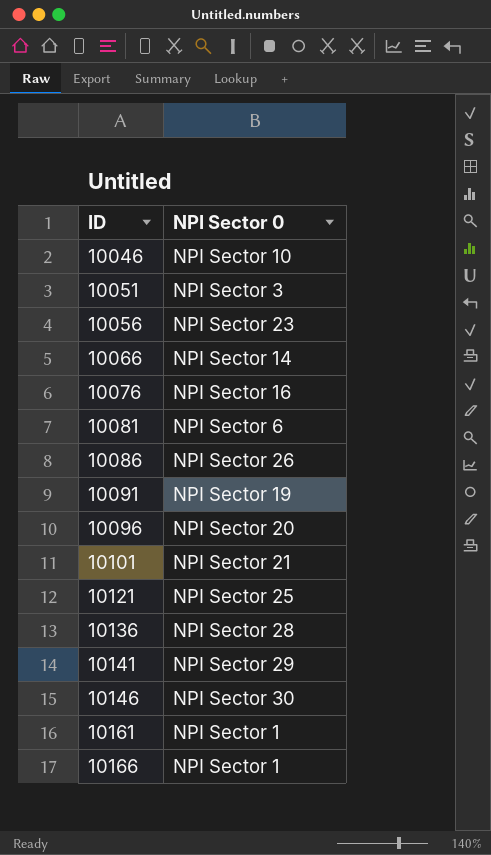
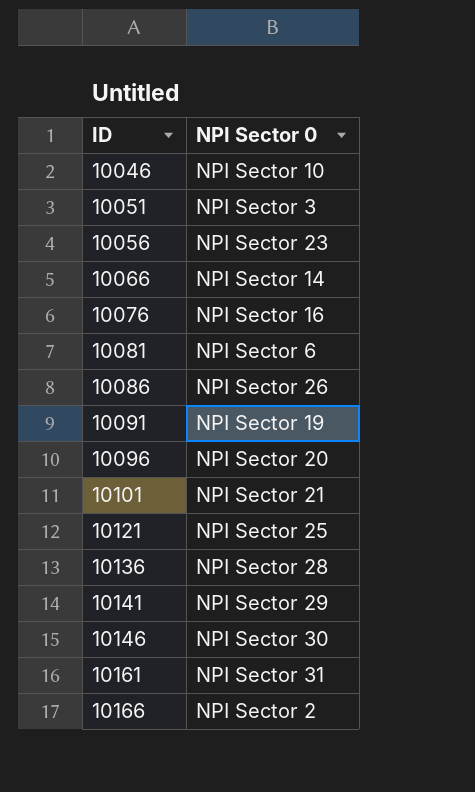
10161 | NPI Sector 0: NPI Sector 1 -> NPI Sector 31
10166 | NPI Sector 0: NPI Sector 1 -> NPI Sector 2

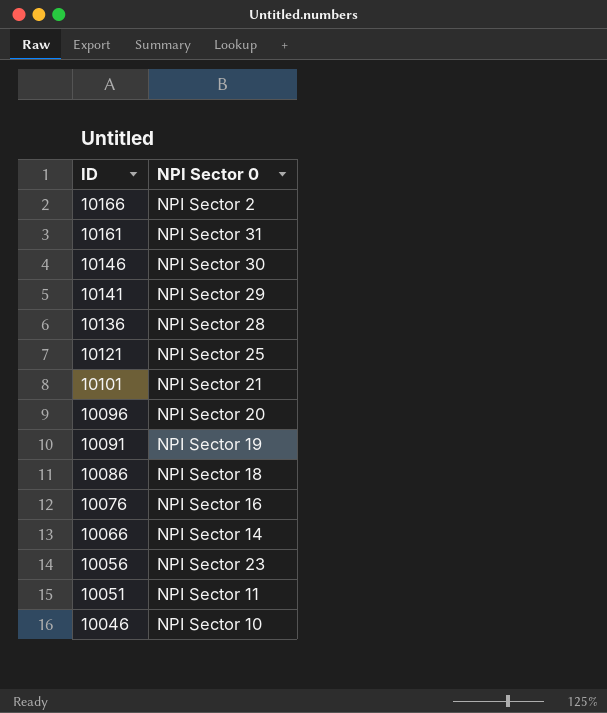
row order: ID ascending -> ID descending
row 10081: NPI Sector 6 -> none
10086 | NPI Sector 0: NPI Sector 26 -> NPI Sector 18
10051 | NPI Sector 0: NPI Sector 3 -> NPI Sector 11

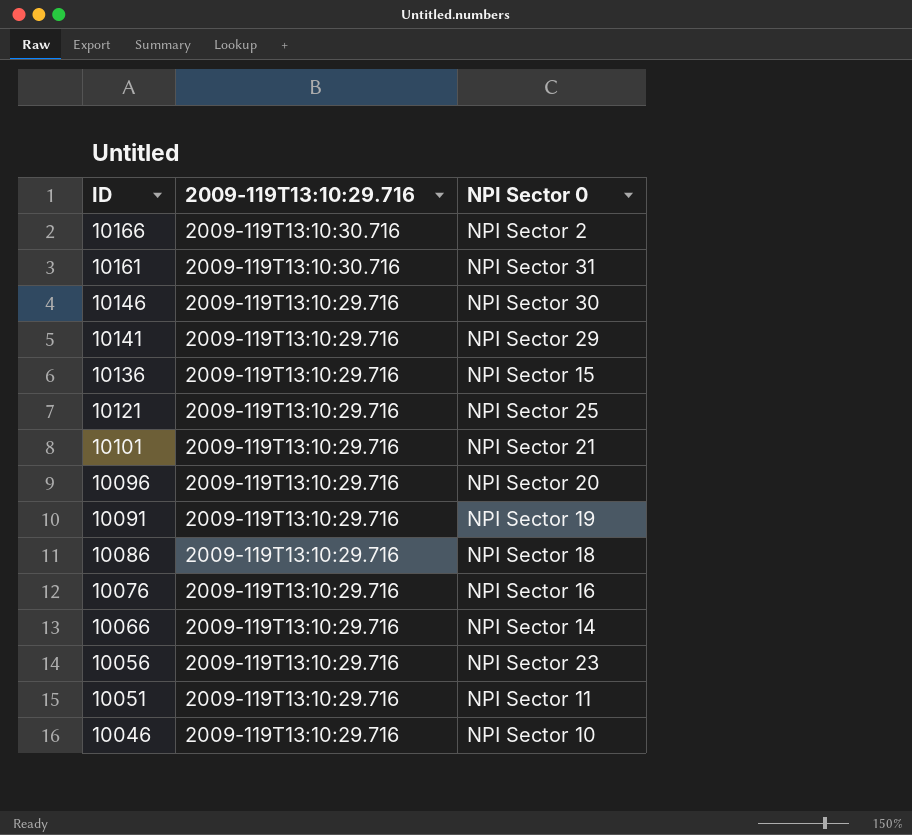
column 2009-119T13:10:29.716 | position: none -> 2
10136 | NPI Sector 0: NPI Sector 28 -> NPI Sector 15

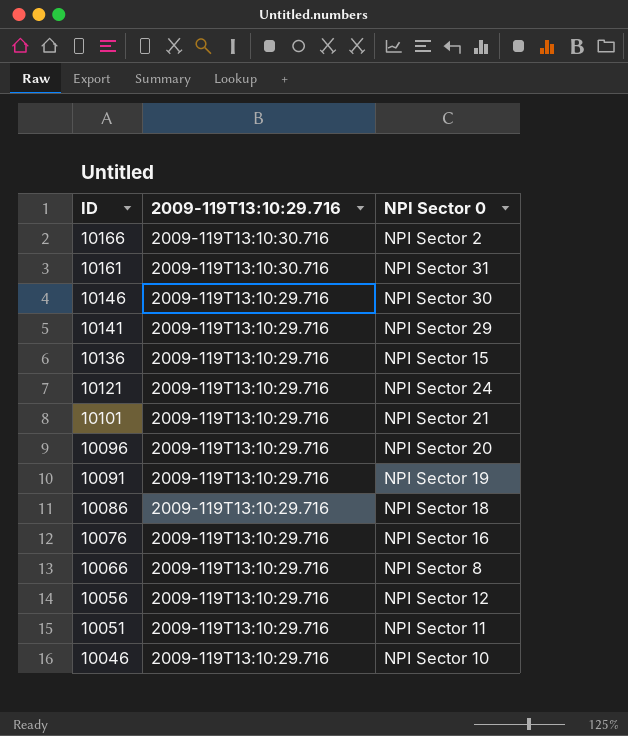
10121 | NPI Sector 0: NPI Sector 25 -> NPI Sector 24
10066 | NPI Sector 0: NPI Sector 14 -> NPI Sector 8
10056 | NPI Sector 0: NPI Sector 23 -> NPI Sector 12

